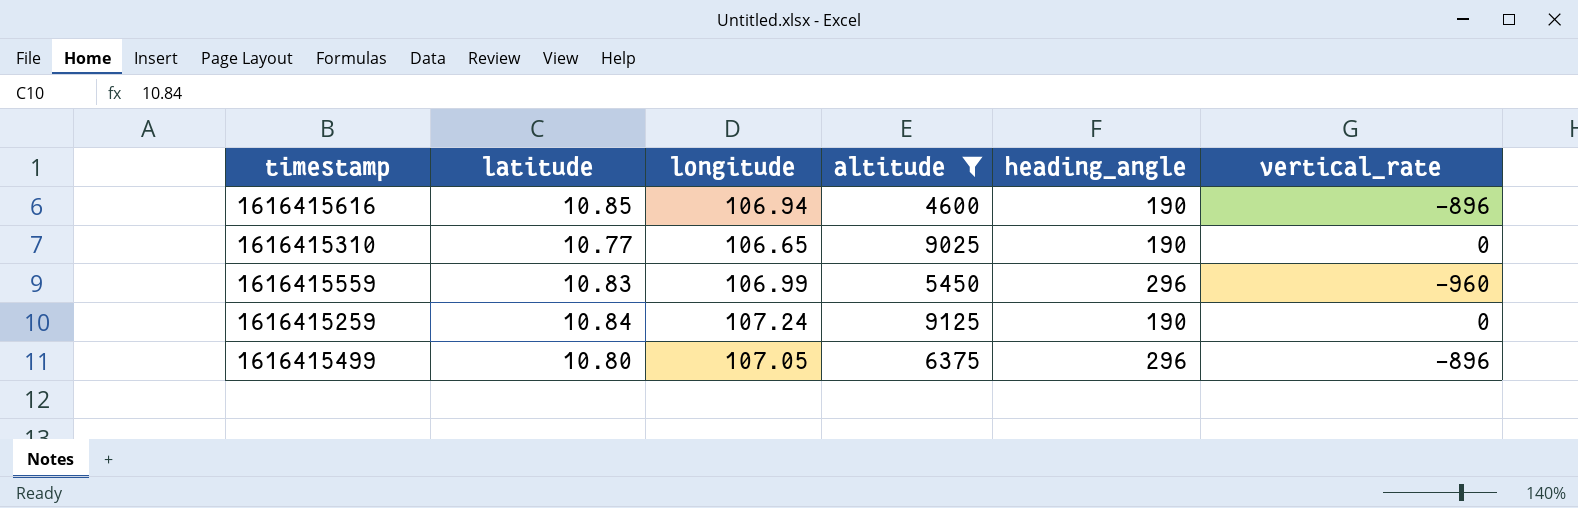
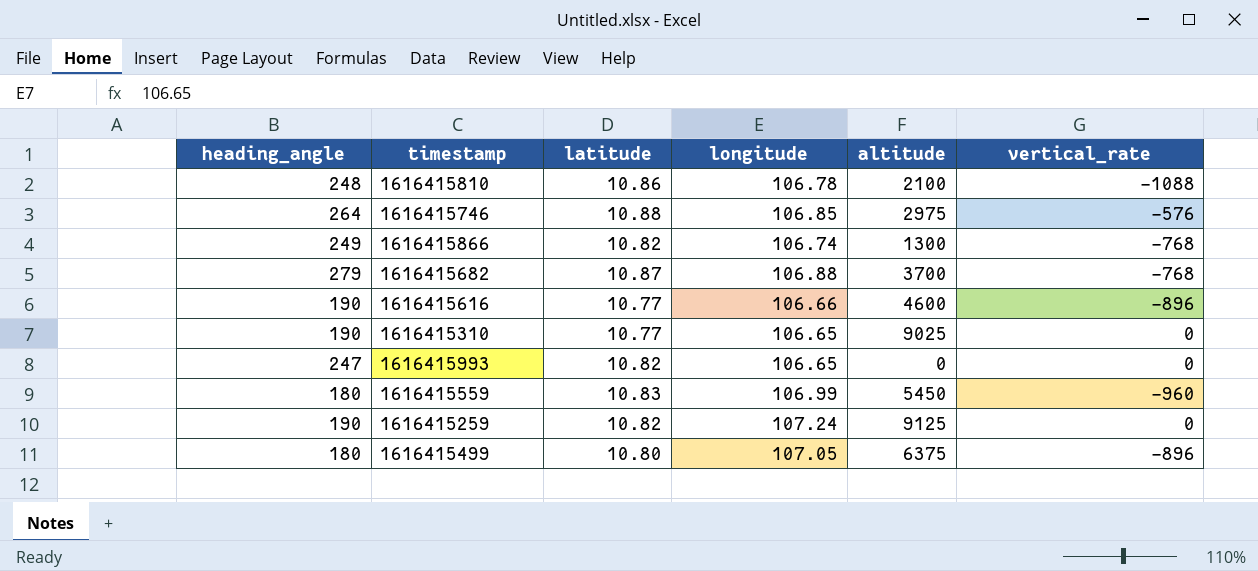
filter: altitude >= 4600 -> none
column heading_angle | position: 5 -> 1
1616415616 | latitude: 10.85 -> 10.77
1616415616 | longitude: 106.94 -> 106.66
1616415559 | heading_angle: 296 -> 180
1616415259 | latitude: 10.84 -> 10.82
1616415499 | heading_angle: 296 -> 180

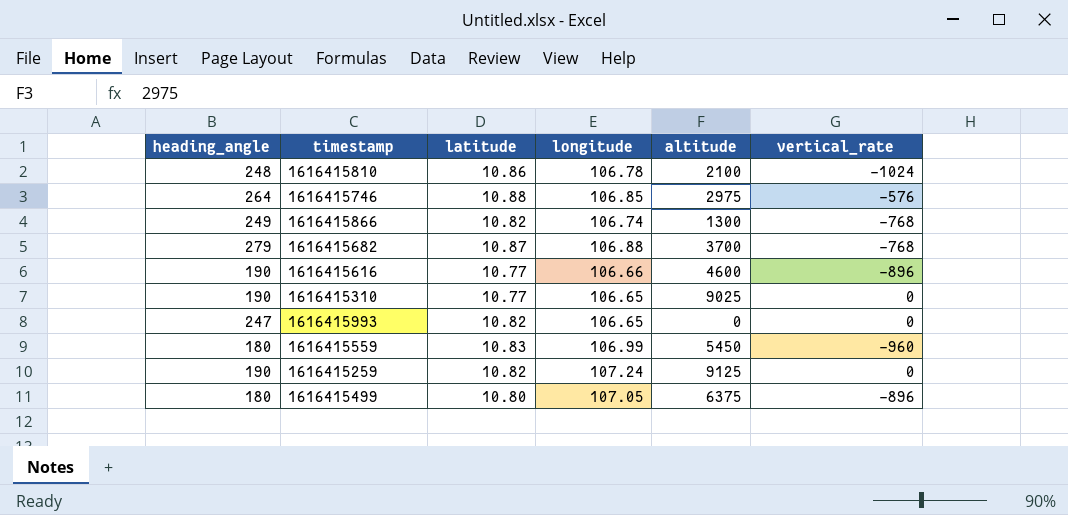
1616415810 | vertical_rate: -1088 -> -1024

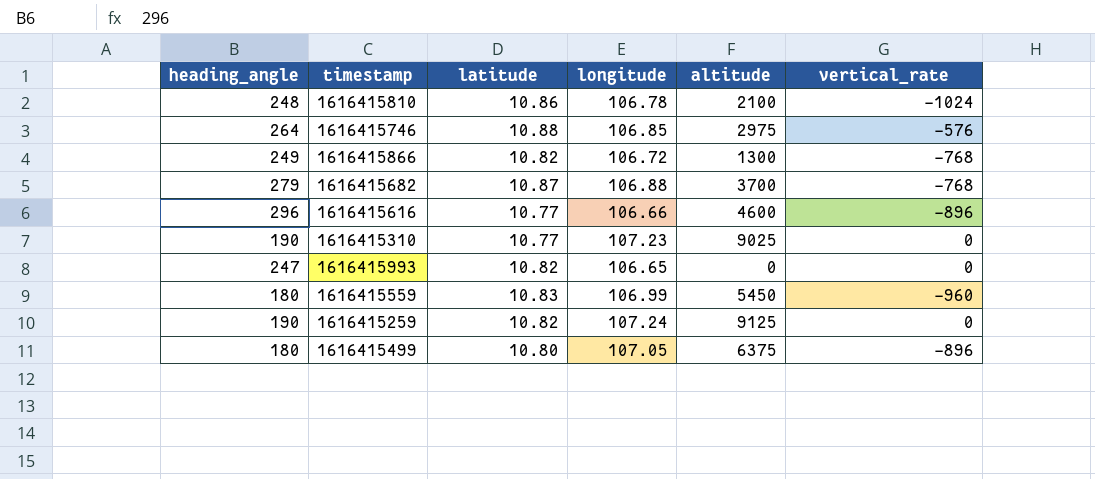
1616415866 | longitude: 106.74 -> 106.72
1616415616 | heading_angle: 190 -> 296
1616415310 | longitude: 106.65 -> 107.23

